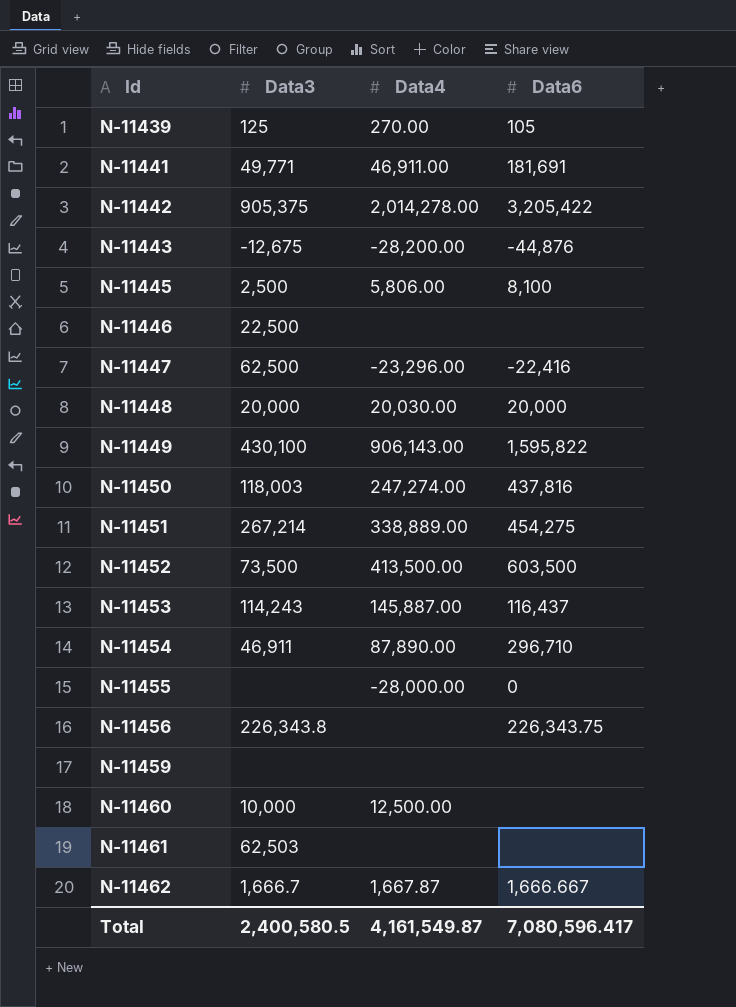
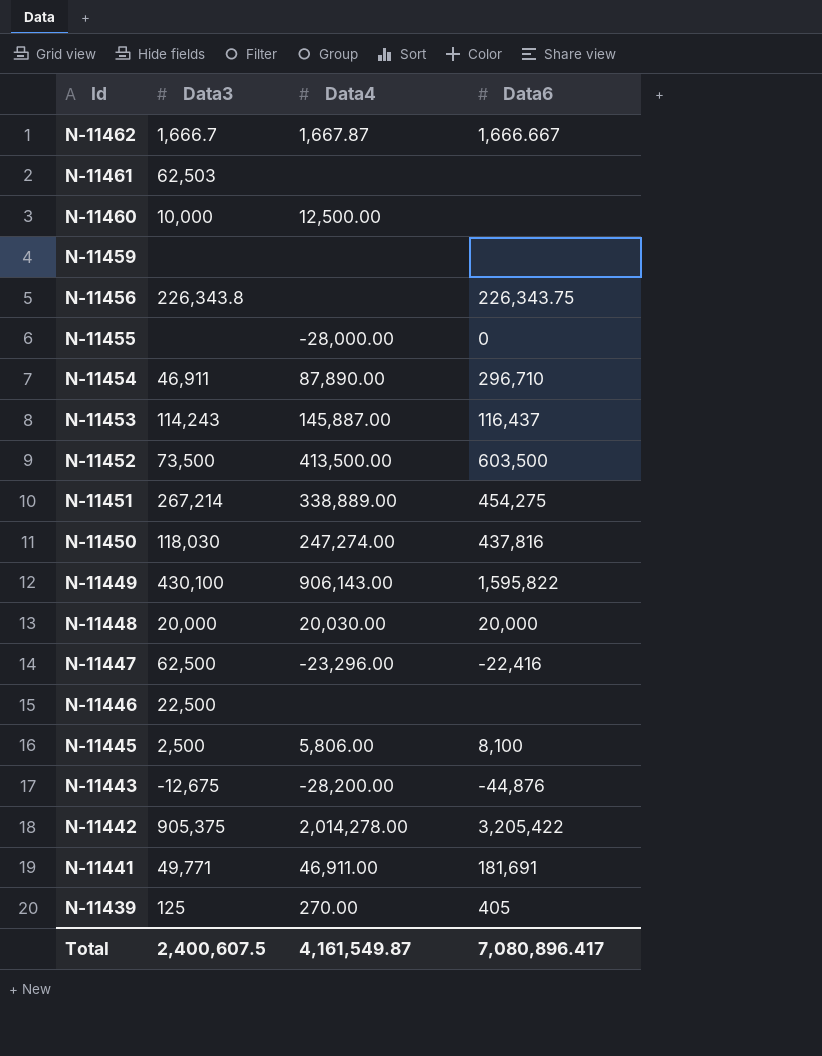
row order: Id ascending -> Id descending
N-11450 | Data3: 118,003 -> 118,030
N-11439 | Data6: 105 -> 405
Total | Data3: 2,400,580.5 -> 2,400,607.5
Total | Data6: 7,080,596.417 -> 7,080,896.417

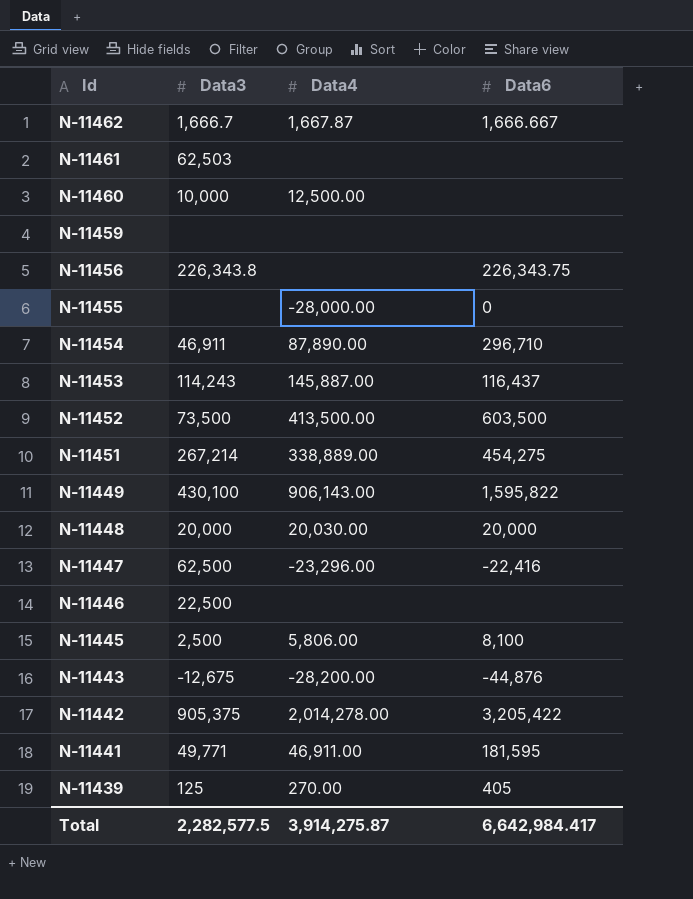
row N-11450: 118,030 | 247,274.00 | 437,816 -> none
N-11441 | Data6: 181,691 -> 181,595
Total | Data3: 2,400,607.5 -> 2,282,577.5
Total | Data4: 4,161,549.87 -> 3,914,275.87
Total | Data6: 7,080,896.417 -> 6,642,984.417

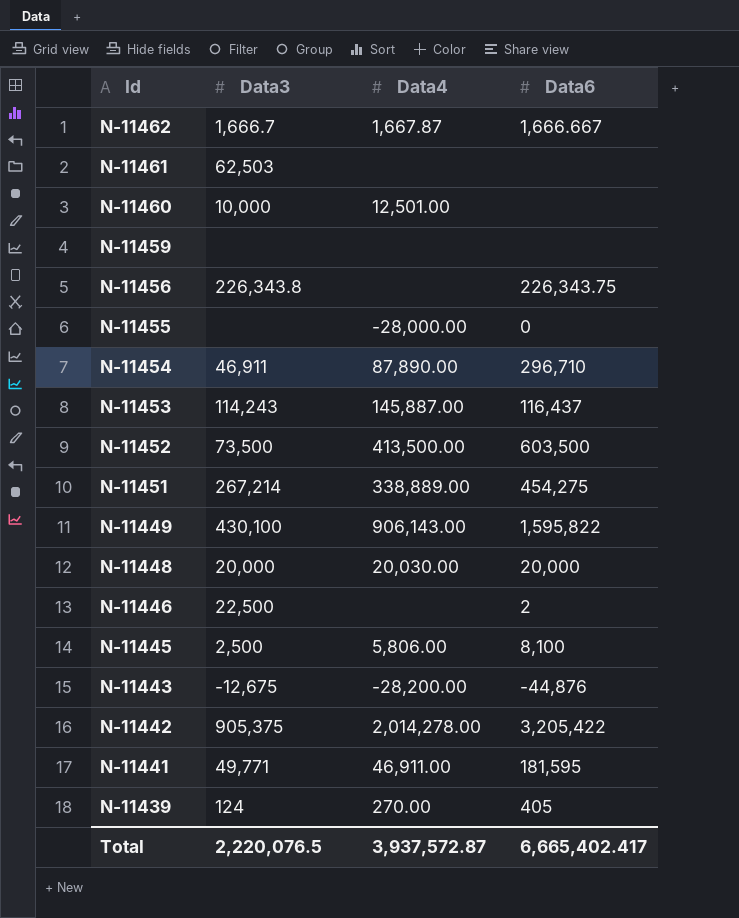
row N-11447: 62,500 | -23,296.00 | -22,416 -> none
N-11460 | Data4: 12,500.00 -> 12,501.00
N-11446 | Data6: none -> 2
N-11439 | Data3: 125 -> 124
Total | Data3: 2,282,577.5 -> 2,220,076.5
Total | Data4: 3,914,275.87 -> 3,937,572.87
Total | Data6: 6,642,984.417 -> 6,665,402.417

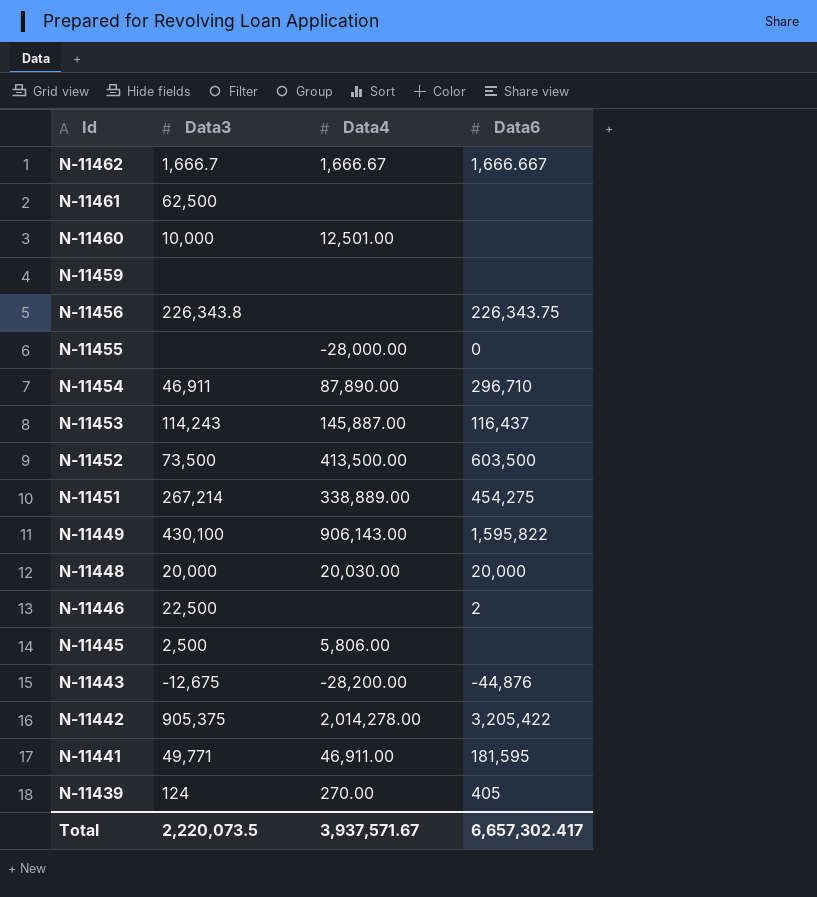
N-11462 | Data4: 1,667.87 -> 1,666.67
N-11461 | Data3: 62,503 -> 62,500
N-11445 | Data6: 8,100 -> none
Total | Data3: 2,220,076.5 -> 2,220,073.5
Total | Data4: 3,937,572.87 -> 3,937,571.67
Total | Data6: 6,665,402.417 -> 6,657,302.417

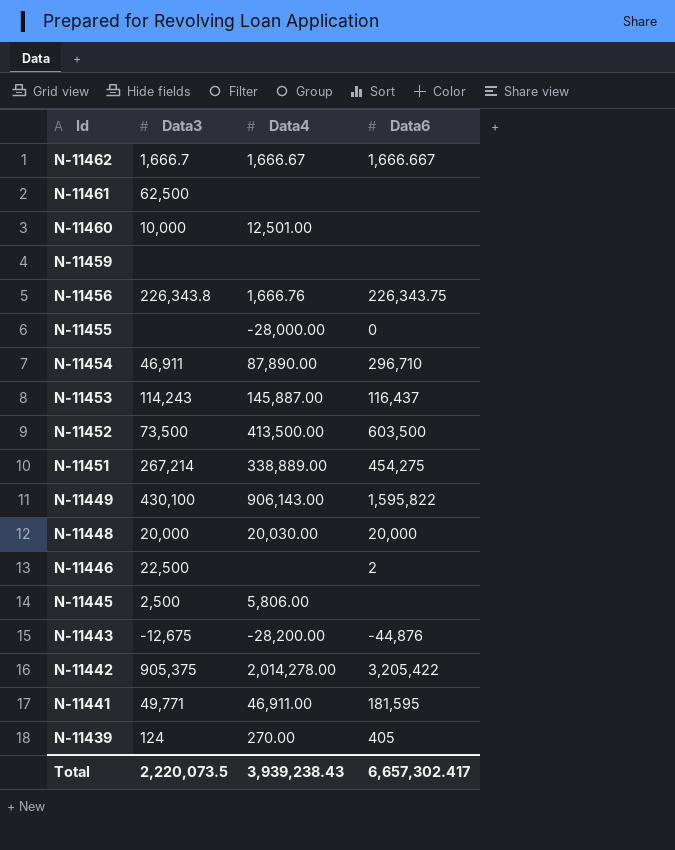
N-11456 | Data4: none -> 1,666.76
Total | Data4: 3,937,571.67 -> 3,939,238.43

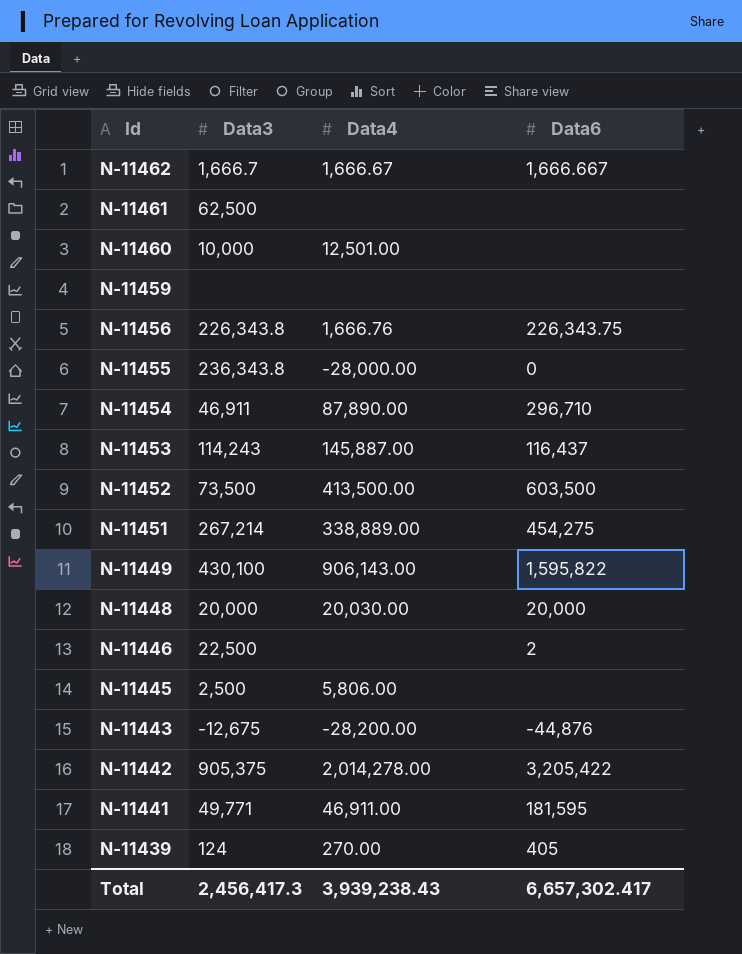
N-11455 | Data3: none -> 236,343.8
Total | Data3: 2,220,073.5 -> 2,456,417.3

